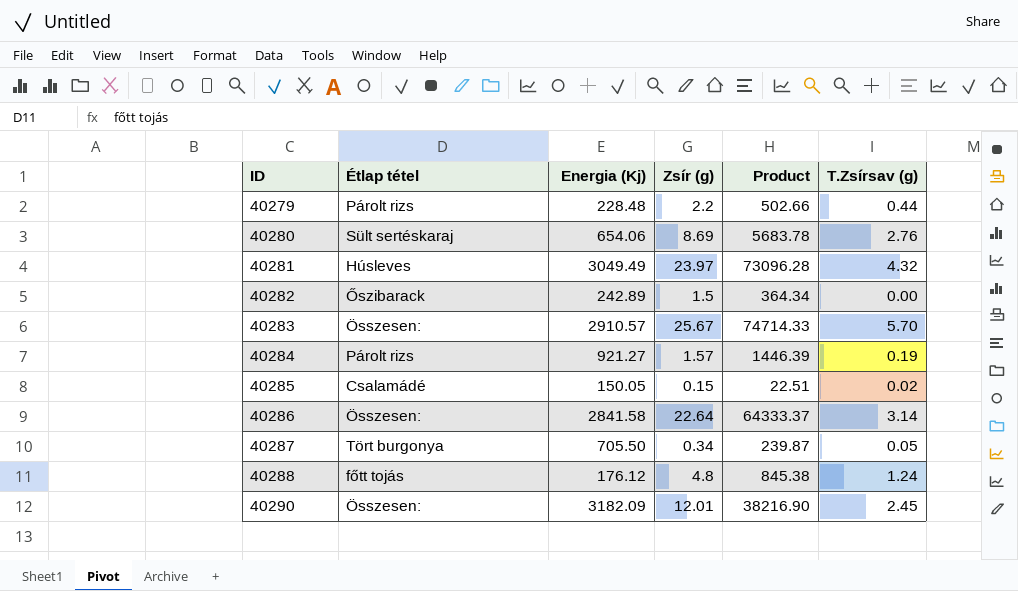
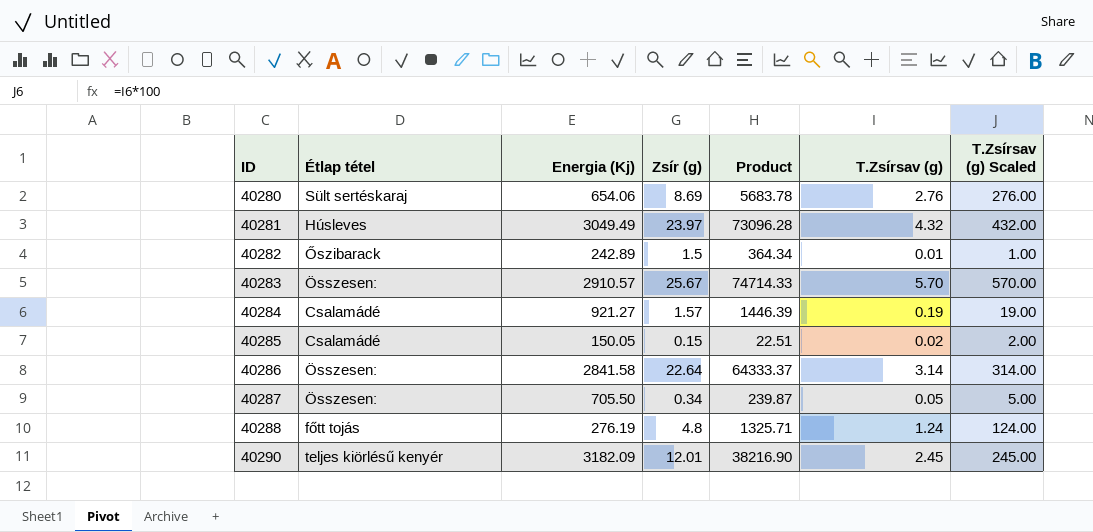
column T.Zsírsav (g) Scaled | formula: none -> [T.Zsírsav (g)] * 100
row 40279: Párolt rizs | 228.48 | 2.2 | 502.66 | 0.44 -> none
40282 | T.Zsírsav (g): 0.00 -> 0.01
40284 | Étlap tétel: Párolt rizs -> Csalamádé
40287 | Étlap tétel: Tört burgonya -> Összesen:
40288 | Energia (Kj): 176.12 -> 276.19
40288 | Product: 845.38 -> 1325.71
40290 | Étlap tétel: Összesen: -> teljes kiörlésű kenyér

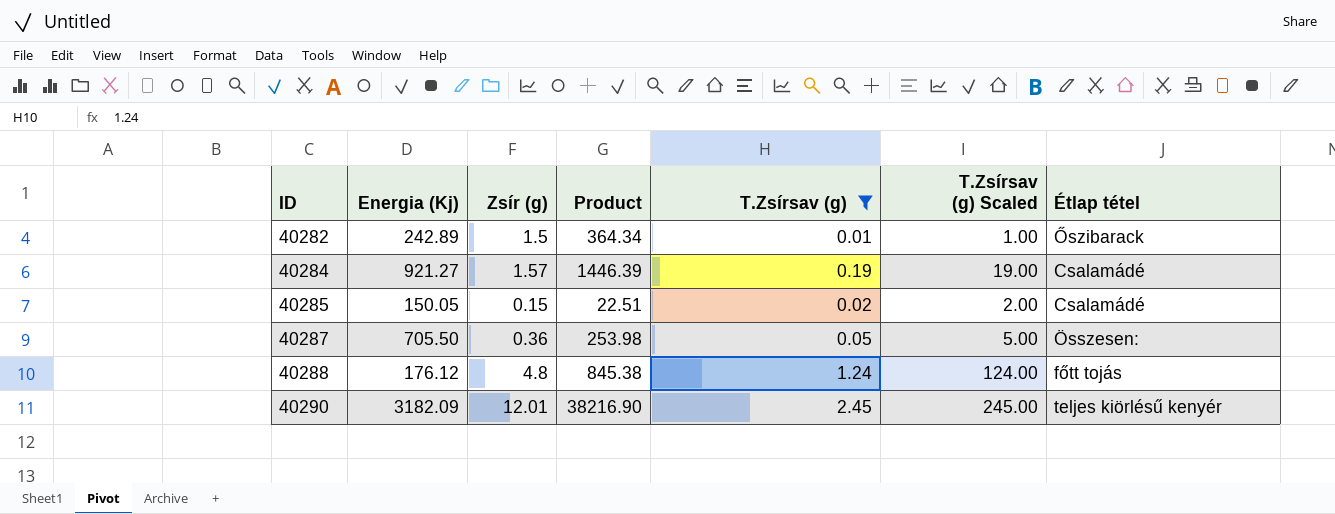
filter: none -> T.Zsírsav (g) <= 2.45
column Étlap tétel | position: 2 -> 7
40287 | Zsír (g): 0.34 -> 0.36
40287 | Product: 239.87 -> 253.98
40288 | Energia (Kj): 276.19 -> 176.12
40288 | Product: 1325.71 -> 845.38

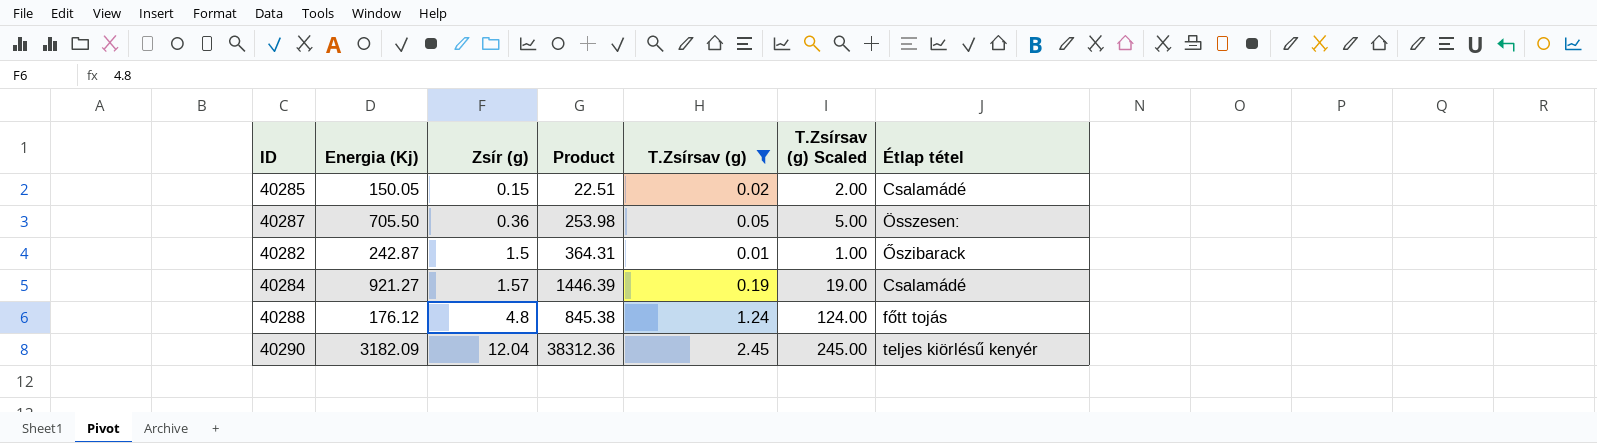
row order: ID ascending -> Zsír (g) ascending
40282 | Energia (Kj): 242.89 -> 242.87
40282 | Product: 364.34 -> 364.31
40290 | Zsír (g): 12.01 -> 12.04
40290 | Product: 38216.90 -> 38312.36

